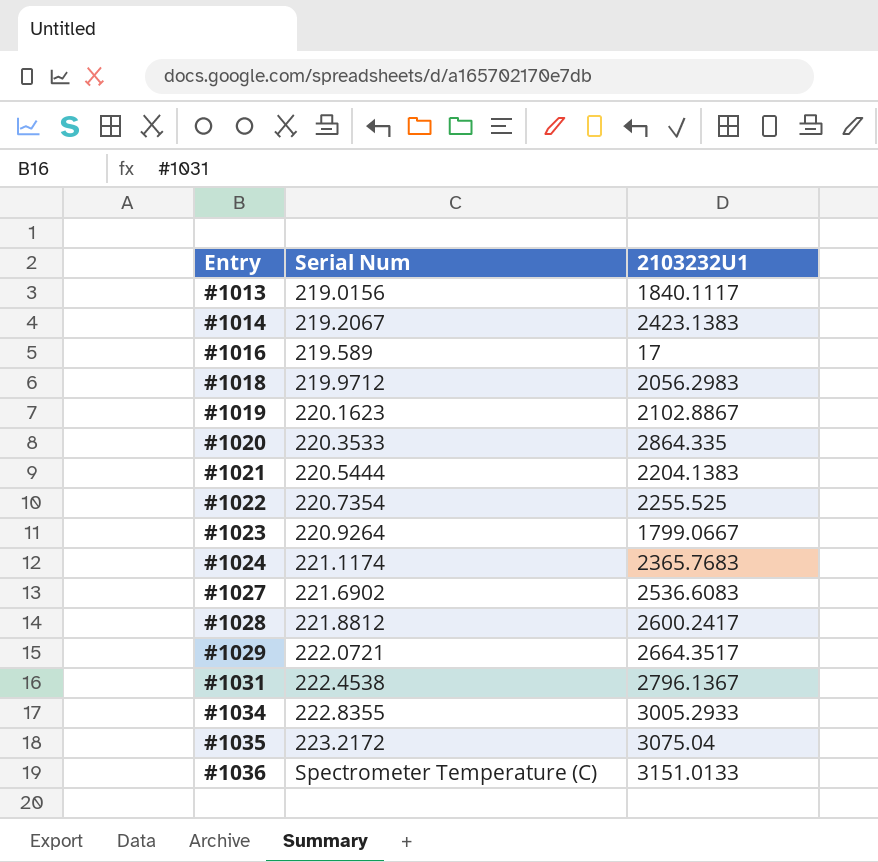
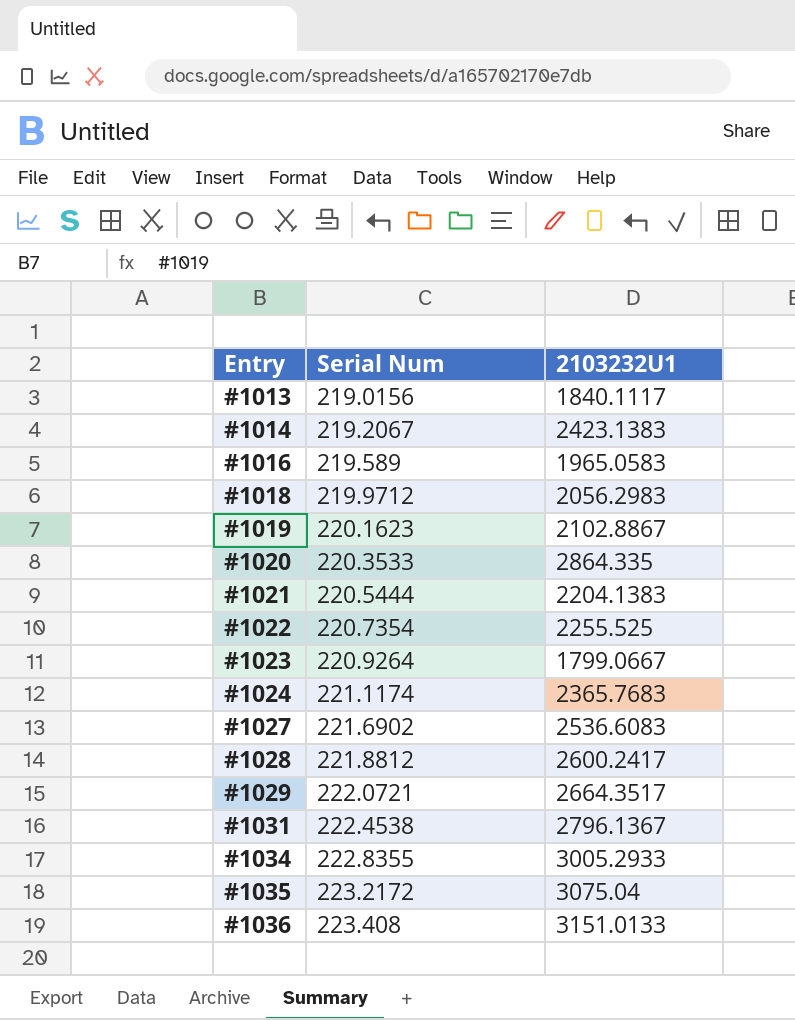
#1016 | 2103232U1: 17 -> 1965.0583
#1036 | Serial Num: Spectrometer Temperature (C) -> 223.408

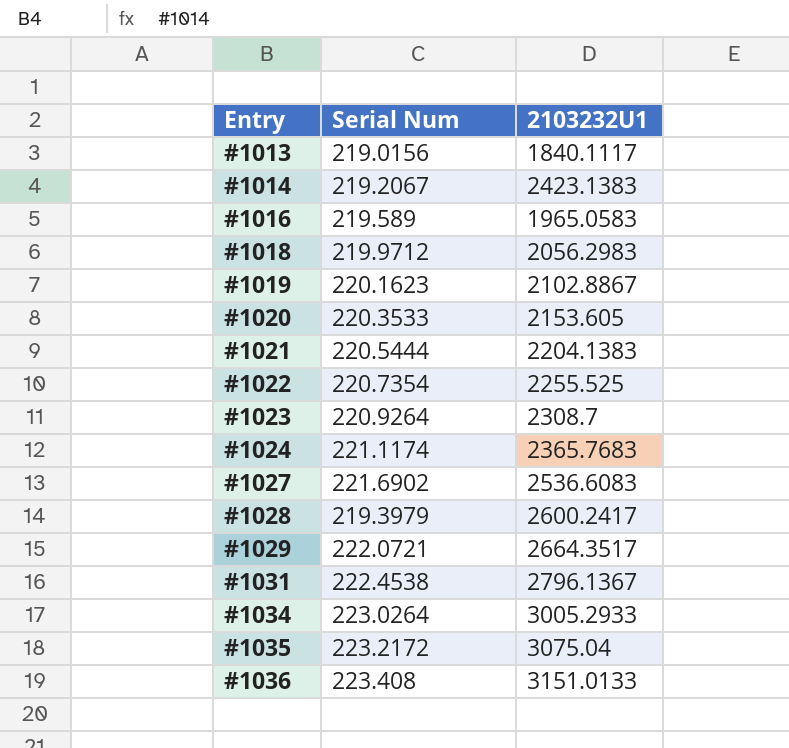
#1020 | 2103232U1: 2864.335 -> 2153.605
#1023 | 2103232U1: 1799.0667 -> 2308.7
#1028 | Serial Num: 221.8812 -> 219.3979
#1034 | Serial Num: 222.8355 -> 223.0264

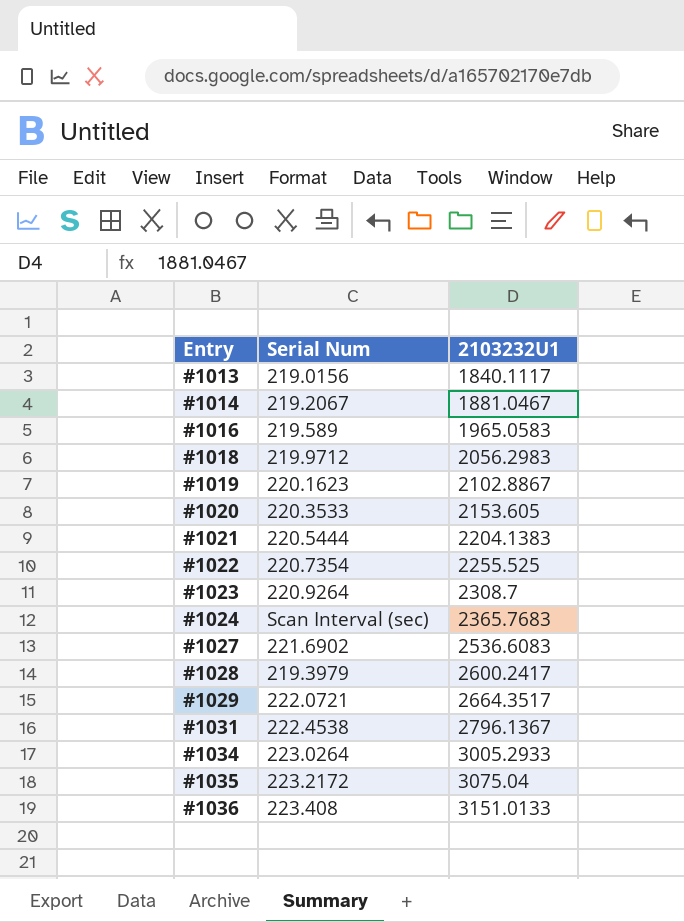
#1014 | 2103232U1: 2423.1383 -> 1881.0467
#1024 | Serial Num: 221.1174 -> Scan Interval (sec)

